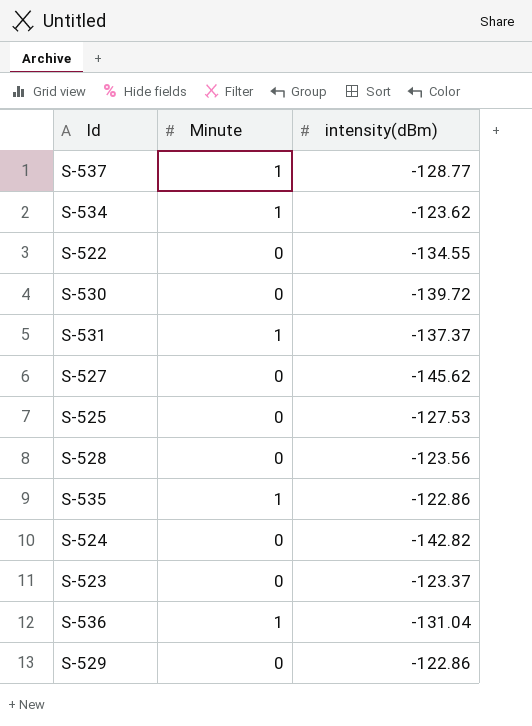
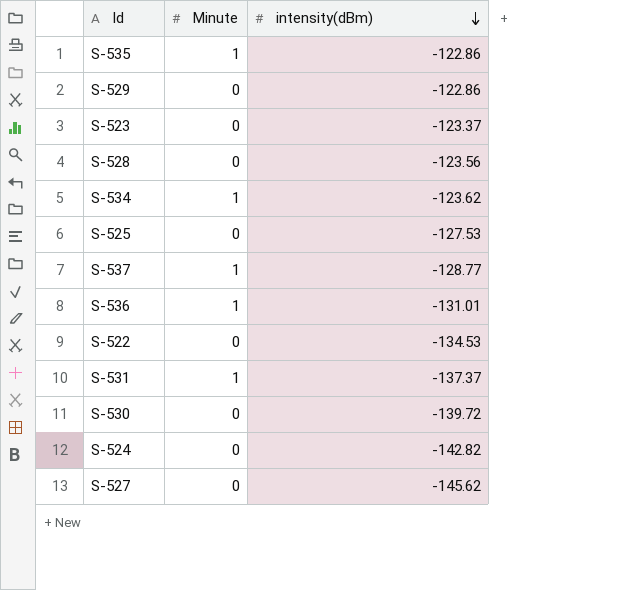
row order: none -> intensity(dBm) descending
S-536 | intensity(dBm): -131.04 -> -131.01
S-522 | intensity(dBm): -134.55 -> -134.53

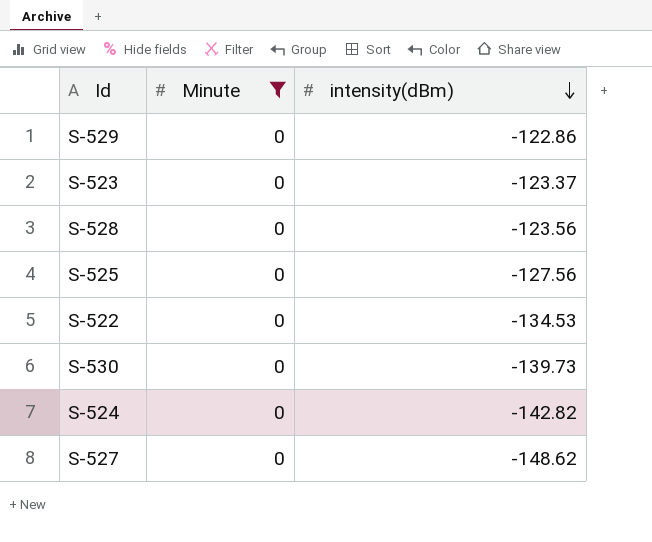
filter: none -> Minute = 0
S-525 | intensity(dBm): -127.53 -> -127.56
S-530 | intensity(dBm): -139.72 -> -139.73
S-527 | intensity(dBm): -145.62 -> -148.62

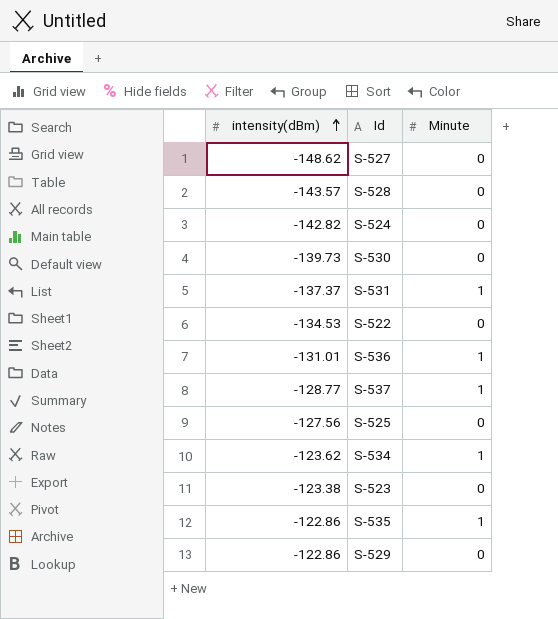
filter: Minute = 0 -> none
row order: intensity(dBm) descending -> intensity(dBm) ascending
column intensity(dBm) | position: 3 -> 1
S-528 | intensity(dBm): -123.56 -> -143.57
S-523 | intensity(dBm): -123.37 -> -123.38

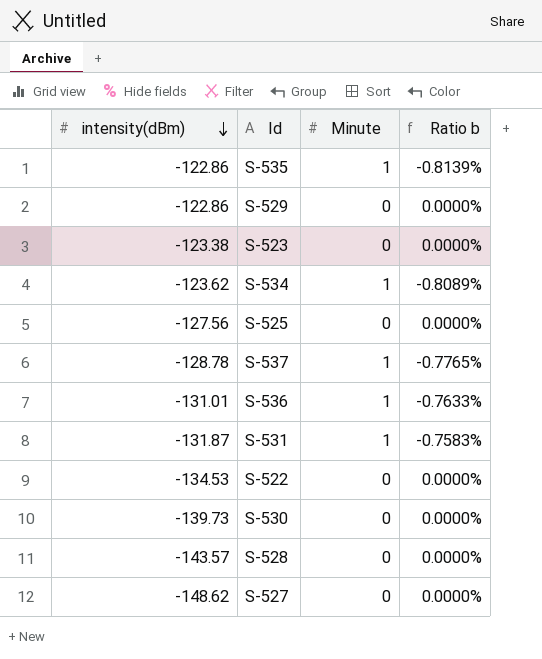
row order: intensity(dBm) ascending -> intensity(dBm) descending
column Ratio b | formula: none -> [Minute] / [intensity(dBm)]
row S-524: -142.82 | 0 -> none
S-537 | intensity(dBm): -128.77 -> -128.78
S-531 | intensity(dBm): -137.37 -> -131.87

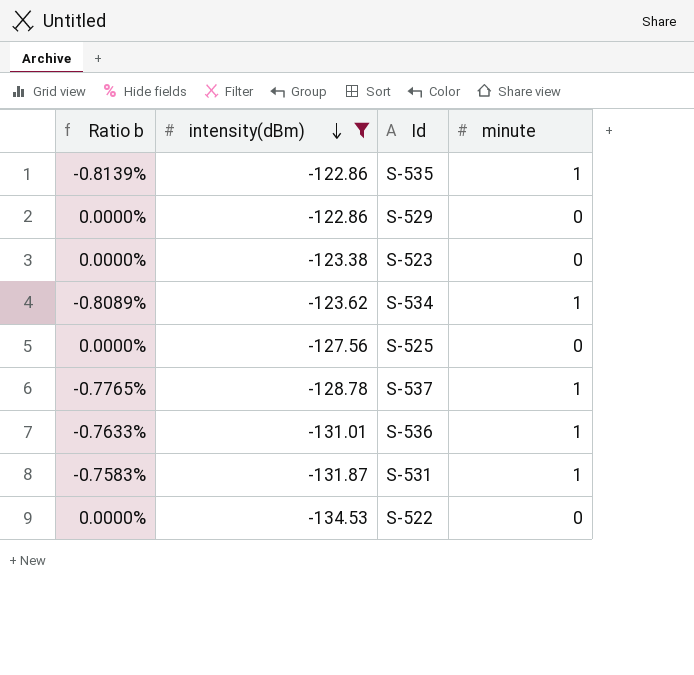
filter: none -> intensity(dBm) >= -134.53
column Ratio b | position: 4 -> 1
column name: Minute -> minute

